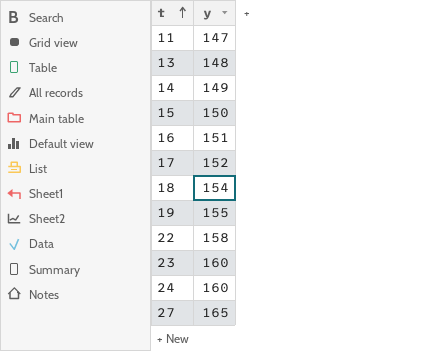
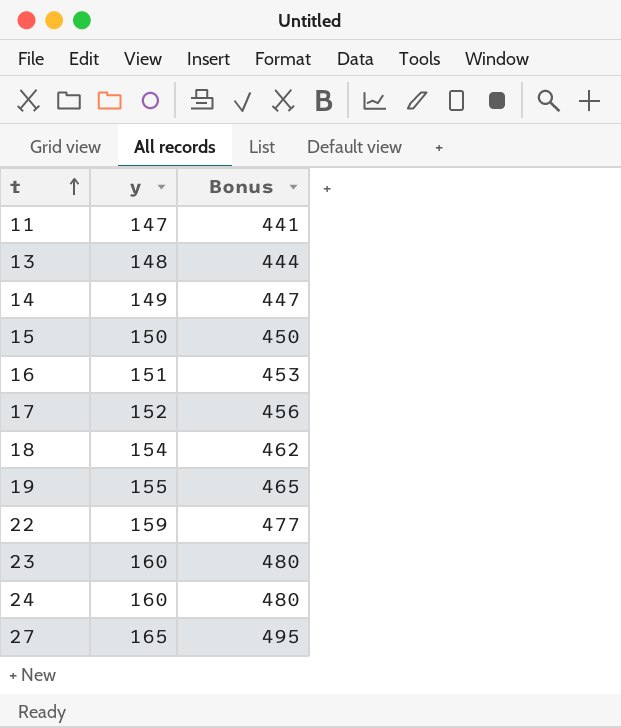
column Bonus | formula: none -> [y] * 3
22 | y: 158 -> 159

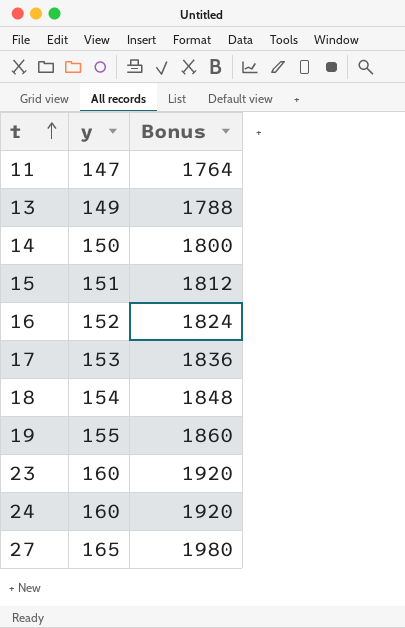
column Bonus | formula: [y] * 3 -> [y] * 12
row 22: 159 | 477 -> none
13 | y: 148 -> 149
14 | y: 149 -> 150
15 | y: 150 -> 151
16 | y: 151 -> 152
17 | y: 152 -> 153

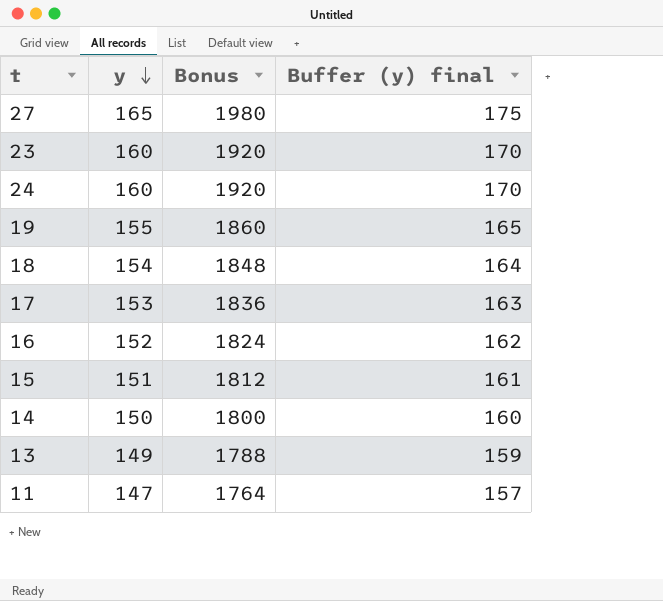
row order: t ascending -> y descending
column Buffer (y) final | formula: none -> [y] + 10

